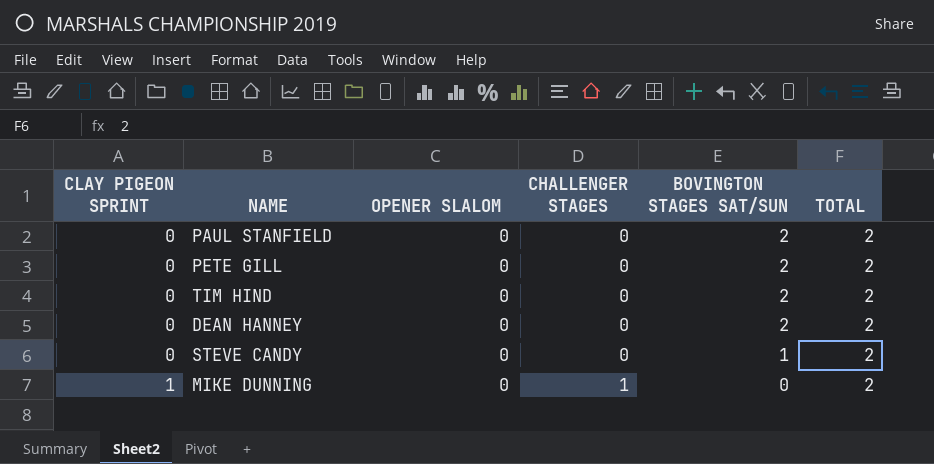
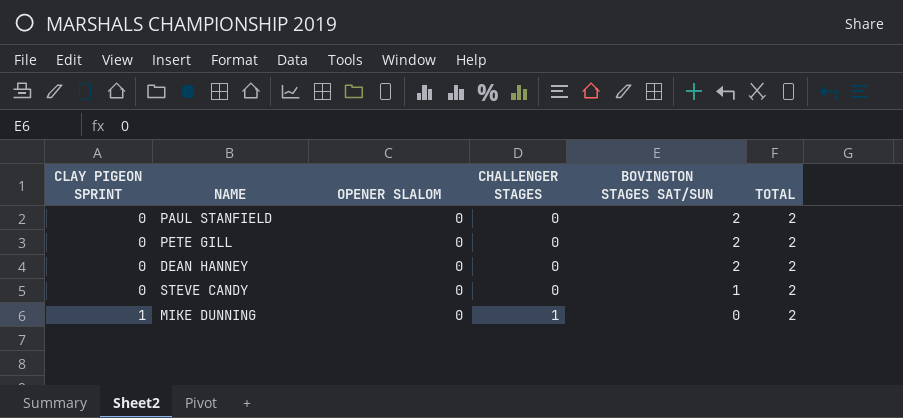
row TIM HIND: 0 | 0 | 0 | 2 | 2 -> none

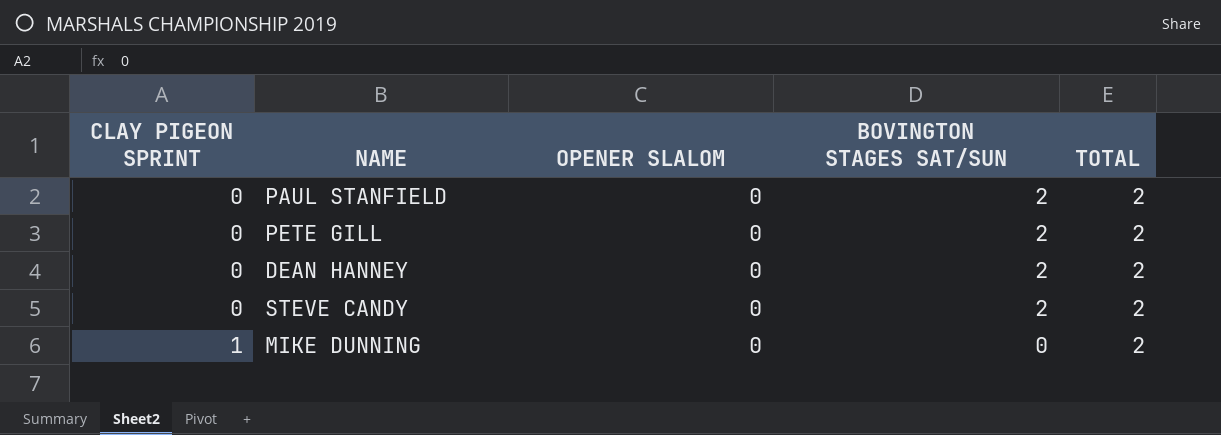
column CHALLENGER STAGES | position: 4 -> none
STEVE CANDY | BOVINGTON STAGES SAT/SUN: 1 -> 2

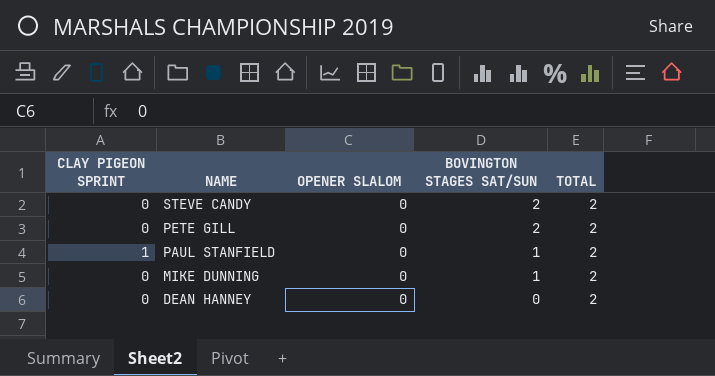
row order: CLAY PIGEON SPRINT ascending -> NAME descending
PAUL STANFIELD | CLAY PIGEON SPRINT: 0 -> 1
PAUL STANFIELD | BOVINGTON STAGES SAT/SUN: 2 -> 1
MIKE DUNNING | CLAY PIGEON SPRINT: 1 -> 0
MIKE DUNNING | BOVINGTON STAGES SAT/SUN: 0 -> 1
DEAN HANNEY | BOVINGTON STAGES SAT/SUN: 2 -> 0

